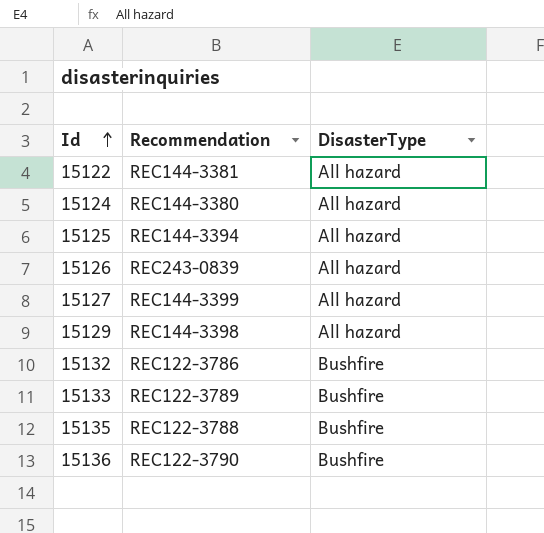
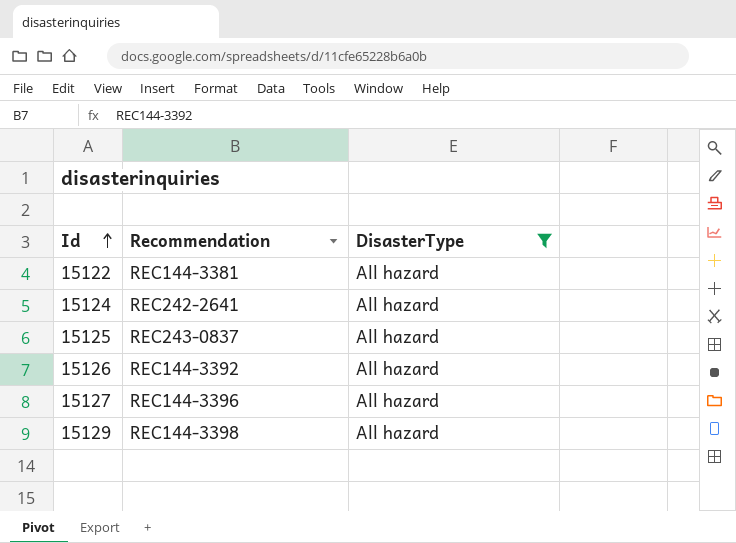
filter: none -> DisasterType = All hazard
15124 | Recommendation: REC144-3380 -> REC242-2641
15125 | Recommendation: REC144-3394 -> REC243-0837
15126 | Recommendation: REC243-0839 -> REC144-3392
15127 | Recommendation: REC144-3399 -> REC144-3396

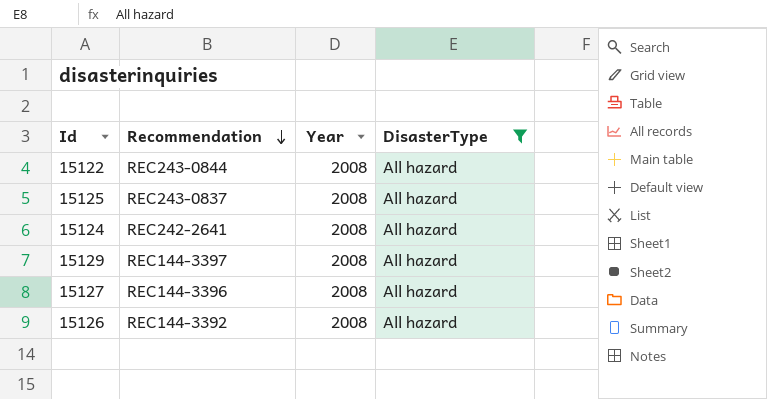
row order: Id ascending -> Recommendation descending
column Year | position: none -> 3
15122 | Recommendation: REC144-3381 -> REC243-0844
15129 | Recommendation: REC144-3398 -> REC144-3397

